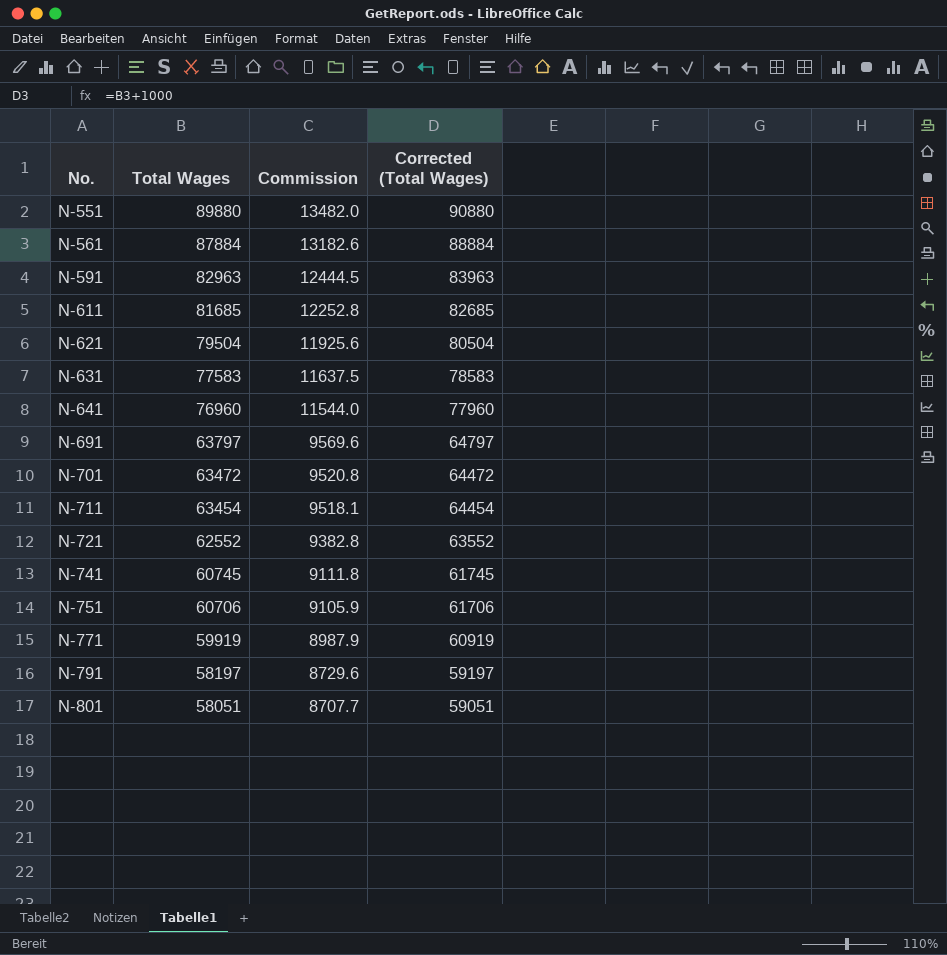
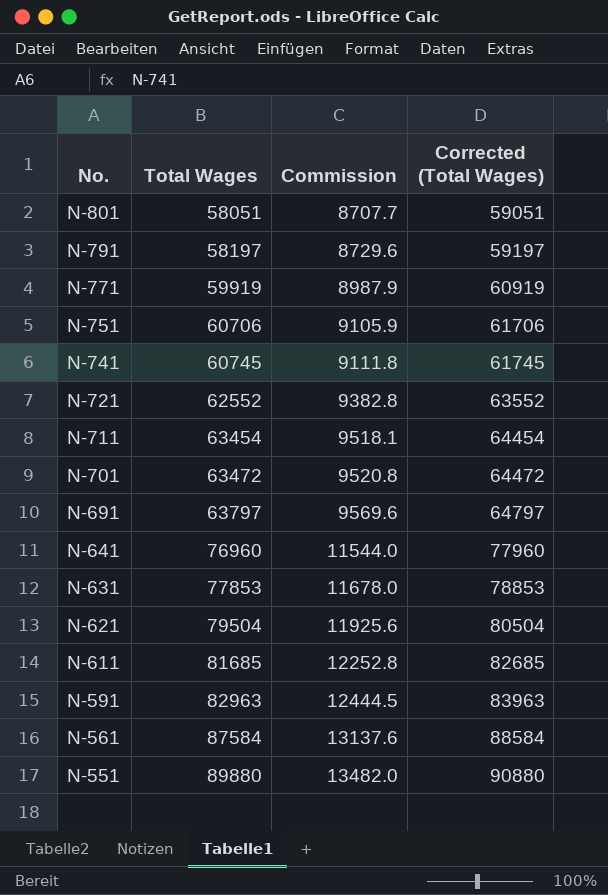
row order: No. ascending -> No. descending
N-631 | Total Wages: 77583 -> 77853
N-631 | Commission: 11637.5 -> 11678.0
N-631 | Corrected (Total Wages): 78583 -> 78853
N-561 | Total Wages: 87884 -> 87584
N-561 | Commission: 13182.6 -> 13137.6
N-561 | Corrected (Total Wages): 88884 -> 88584

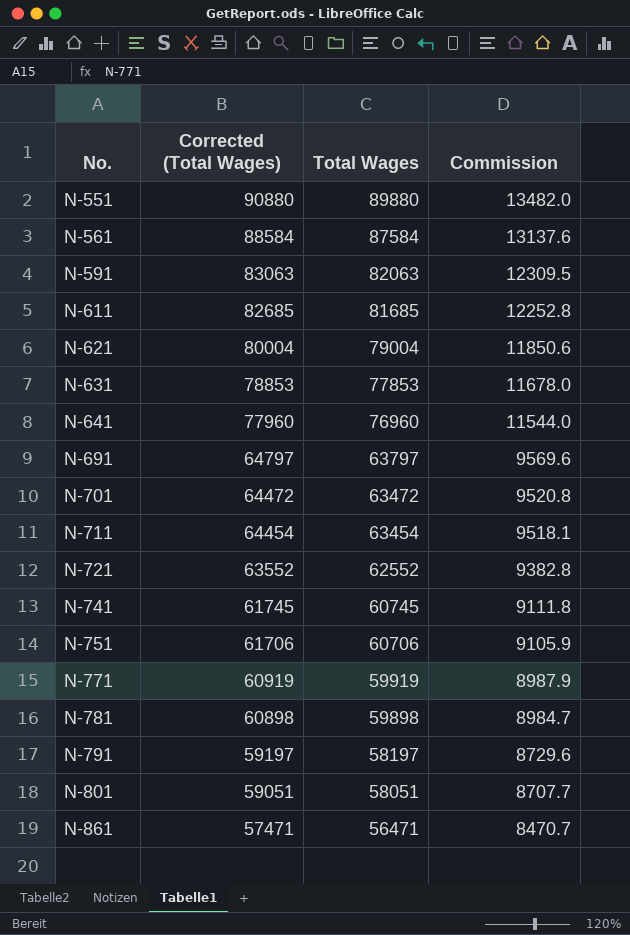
row order: No. descending -> No. ascending
column Corrected (Total Wages) | position: 4 -> 2
N-591 | Corrected (Total Wages): 83963 -> 83063
N-591 | Total Wages: 82963 -> 82063
N-591 | Commission: 12444.5 -> 12309.5
N-621 | Corrected (Total Wages): 80504 -> 80004
N-621 | Total Wages: 79504 -> 79004
N-621 | Commission: 11925.6 -> 11850.6
row N-781: none -> 60898 | 59898 | 8984.7
row N-861: none -> 57471 | 56471 | 8470.7

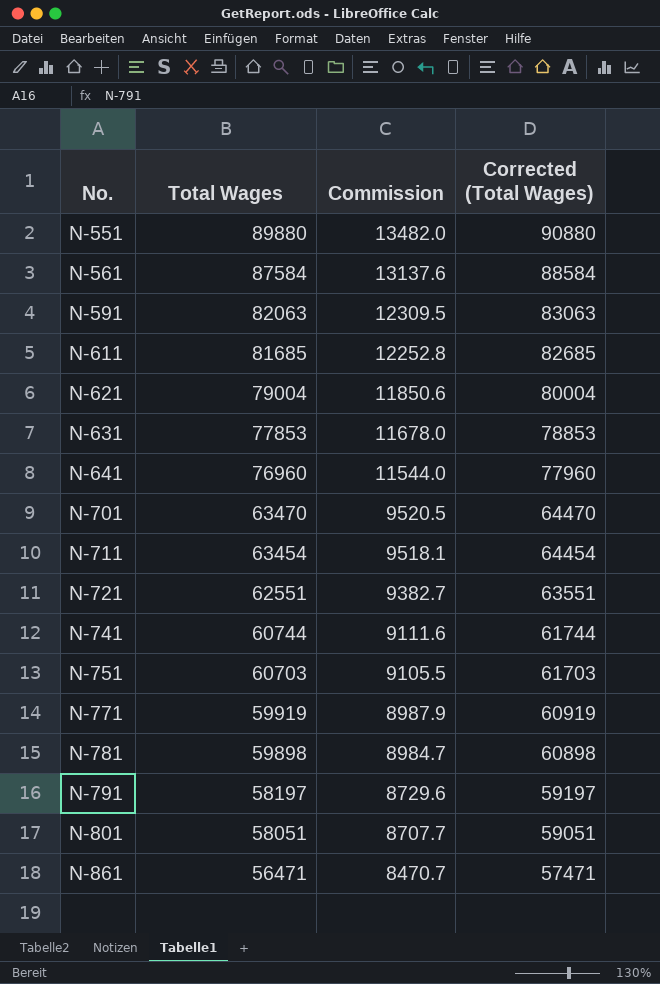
column Corrected (Total Wages) | position: 2 -> 4
row N-691: 64797 | 63797 | 9569.6 -> none
N-701 | Total Wages: 63472 -> 63470
N-701 | Commission: 9520.8 -> 9520.5
N-701 | Corrected (Total Wages): 64472 -> 64470
N-721 | Total Wages: 62552 -> 62551
N-721 | Commission: 9382.8 -> 9382.7
N-721 | Corrected (Total Wages): 63552 -> 63551
N-741 | Total Wages: 60745 -> 60744
N-741 | Commission: 9111.8 -> 9111.6
N-741 | Corrected (Total Wages): 61745 -> 61744
N-751 | Total Wages: 60706 -> 60703
N-751 | Commission: 9105.9 -> 9105.5
N-751 | Corrected (Total Wages): 61706 -> 61703

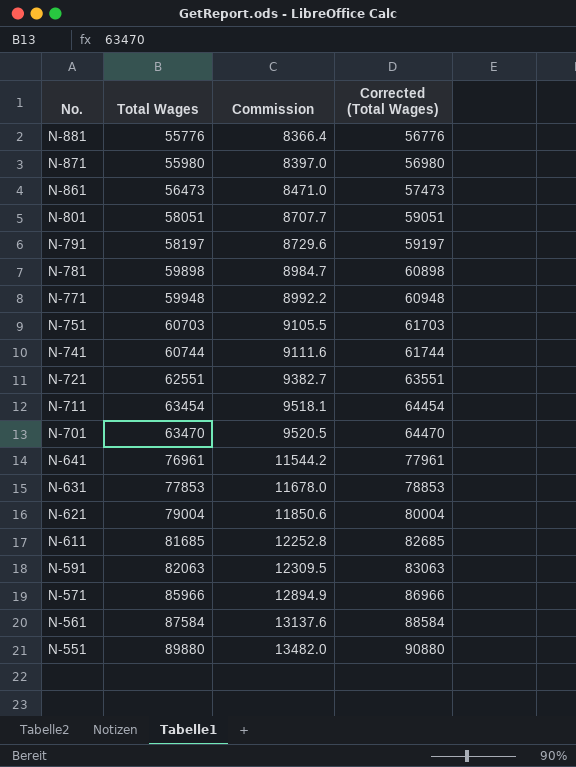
row order: No. ascending -> No. descending
row N-881: none -> 55776 | 8366.4 | 56776
row N-871: none -> 55980 | 8397.0 | 56980
N-861 | Total Wages: 56471 -> 56473
N-861 | Commission: 8470.7 -> 8471.0
N-861 | Corrected (Total Wages): 57471 -> 57473
N-771 | Total Wages: 59919 -> 59948
N-771 | Commission: 8987.9 -> 8992.2
N-771 | Corrected (Total Wages): 60919 -> 60948
N-641 | Total Wages: 76960 -> 76961
N-641 | Commission: 11544.0 -> 11544.2
N-641 | Corrected (Total Wages): 77960 -> 77961
row N-571: none -> 85966 | 12894.9 | 86966

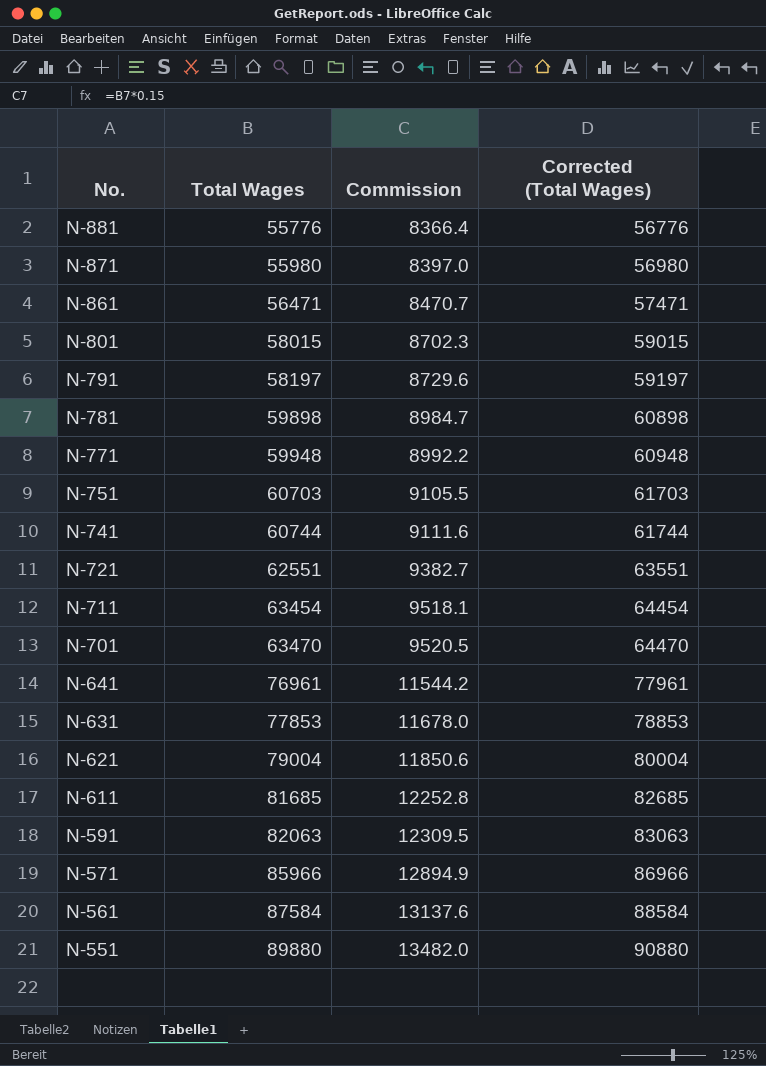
N-861 | Total Wages: 56473 -> 56471
N-861 | Commission: 8471.0 -> 8470.7
N-861 | Corrected (Total Wages): 57473 -> 57471
N-801 | Total Wages: 58051 -> 58015
N-801 | Commission: 8707.7 -> 8702.3
N-801 | Corrected (Total Wages): 59051 -> 59015

